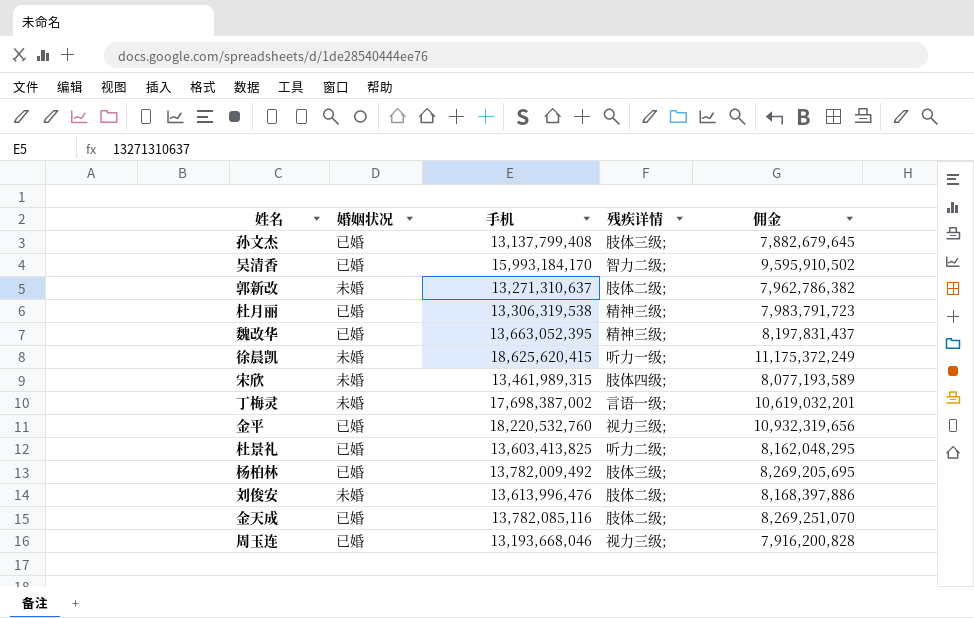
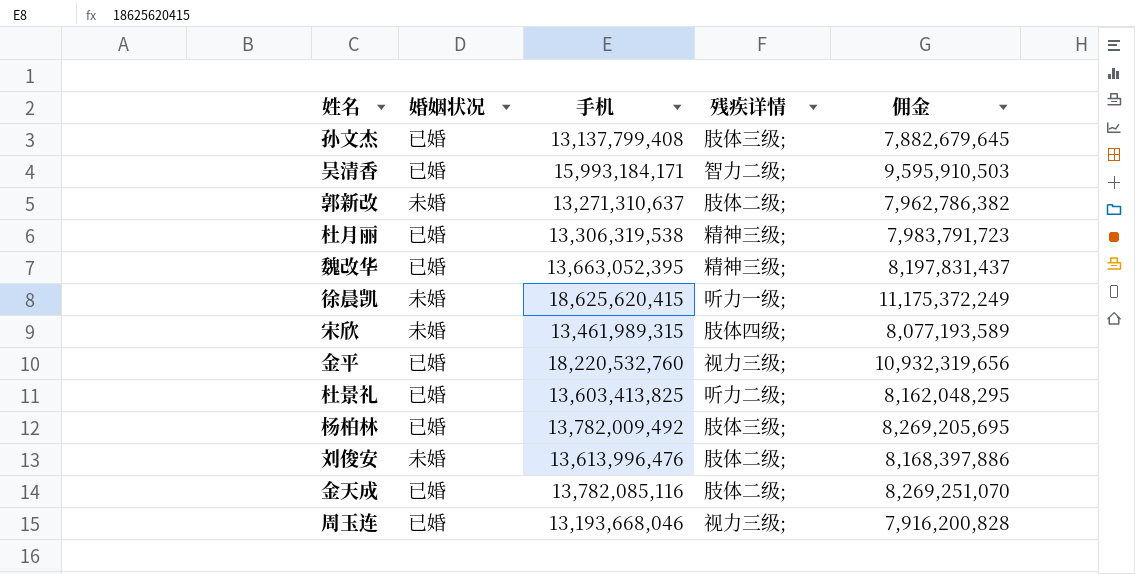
row 丁梅灵: 未婚 | 17,698,387,002 | 言语一级; | 10,619,032,201 -> none
吴清香 | 手机: 15,993,184,170 -> 15,993,184,171
吴清香 | 佣金: 9,595,910,502 -> 9,595,910,503

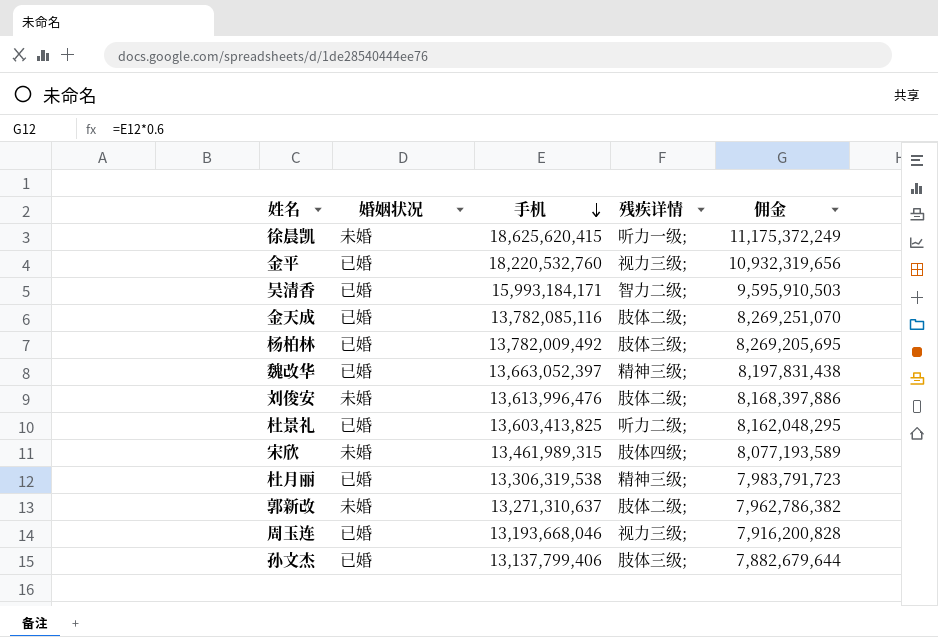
row order: none -> 手机 descending
魏改华 | 手机: 13,663,052,395 -> 13,663,052,397
魏改华 | 佣金: 8,197,831,437 -> 8,197,831,438
孙文杰 | 手机: 13,137,799,408 -> 13,137,799,406
孙文杰 | 佣金: 7,882,679,645 -> 7,882,679,644

